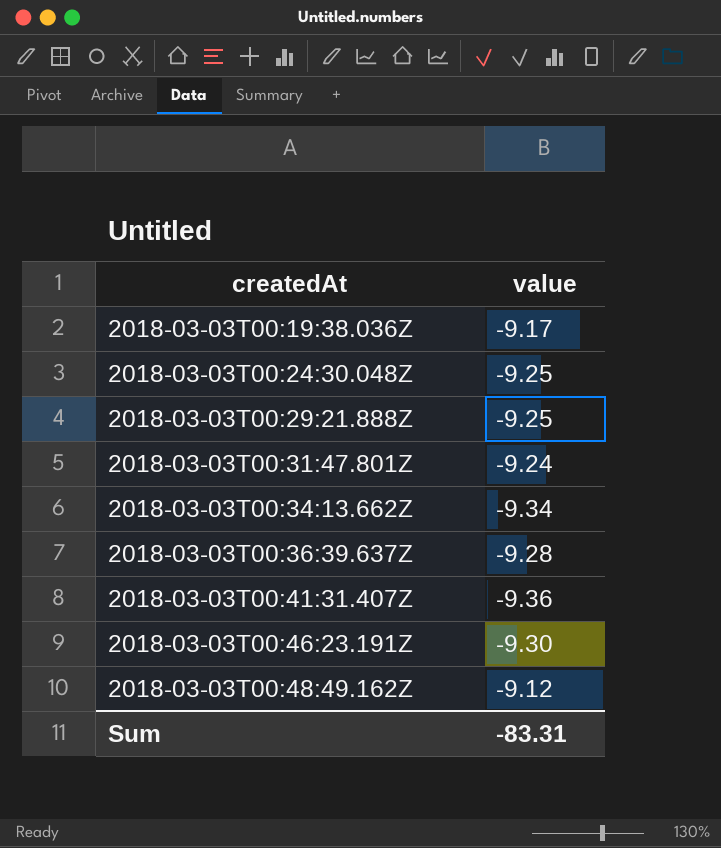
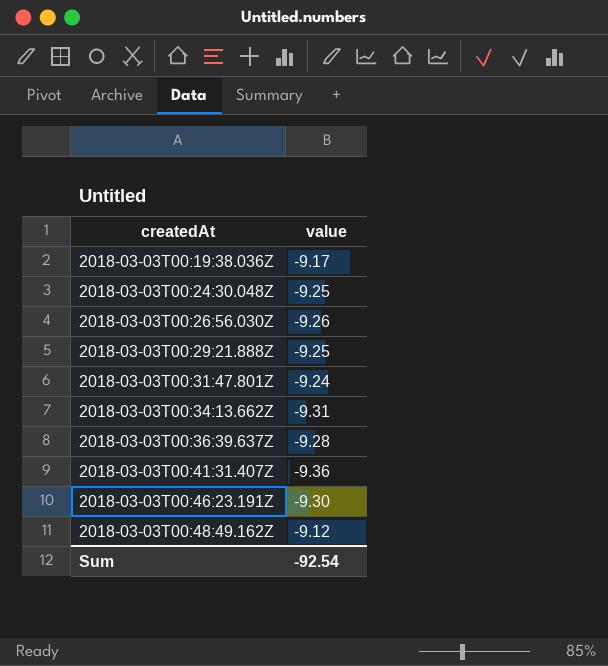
row 2018-03-03T00:26:56.030Z: none -> -9.26
2018-03-03T00:34:13.662Z | value: -9.34 -> -9.31
Sum | value: -83.31 -> -92.54

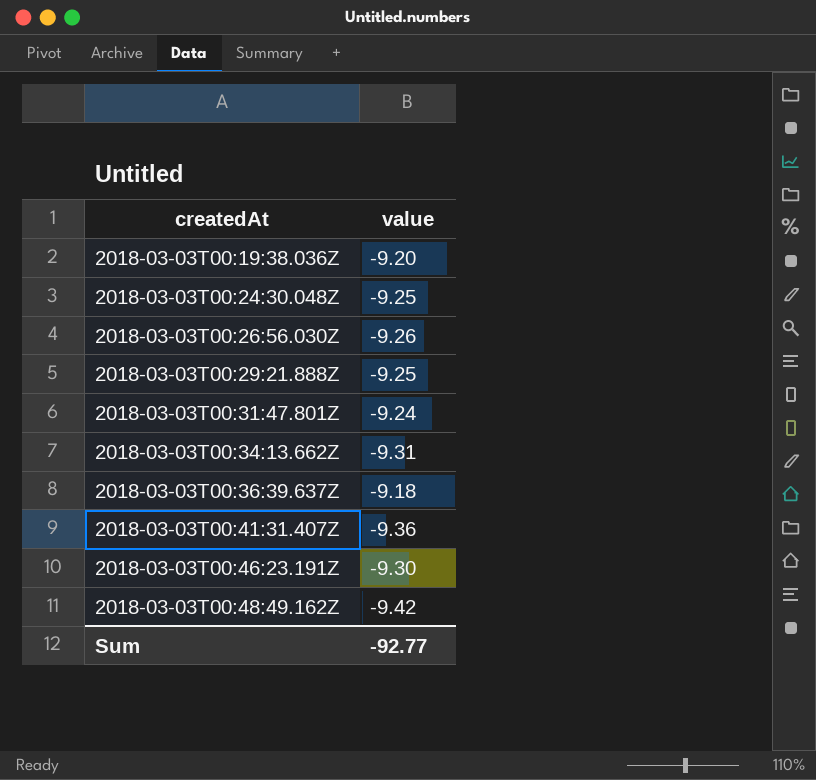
2018-03-03T00:19:38.036Z | value: -9.17 -> -9.20
2018-03-03T00:36:39.637Z | value: -9.28 -> -9.18
2018-03-03T00:48:49.162Z | value: -9.12 -> -9.42
Sum | value: -92.54 -> -92.77

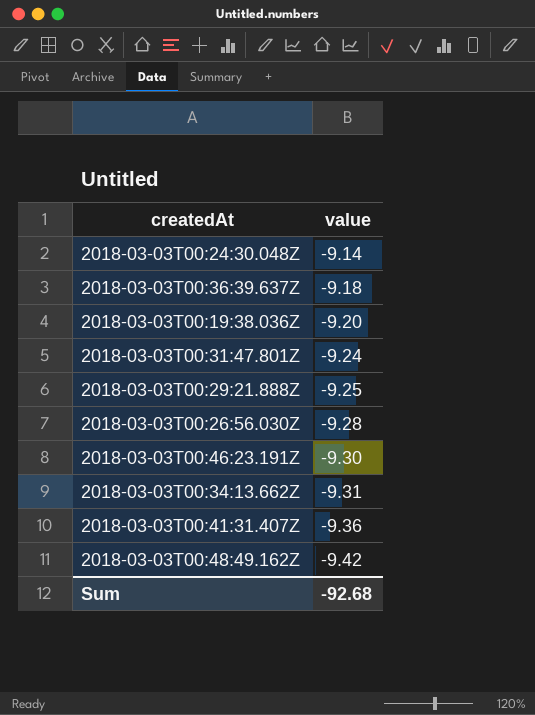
row order: createdAt ascending -> value descending
2018-03-03T00:24:30.048Z | value: -9.25 -> -9.14
2018-03-03T00:26:56.030Z | value: -9.26 -> -9.28
Sum | value: -92.77 -> -92.68

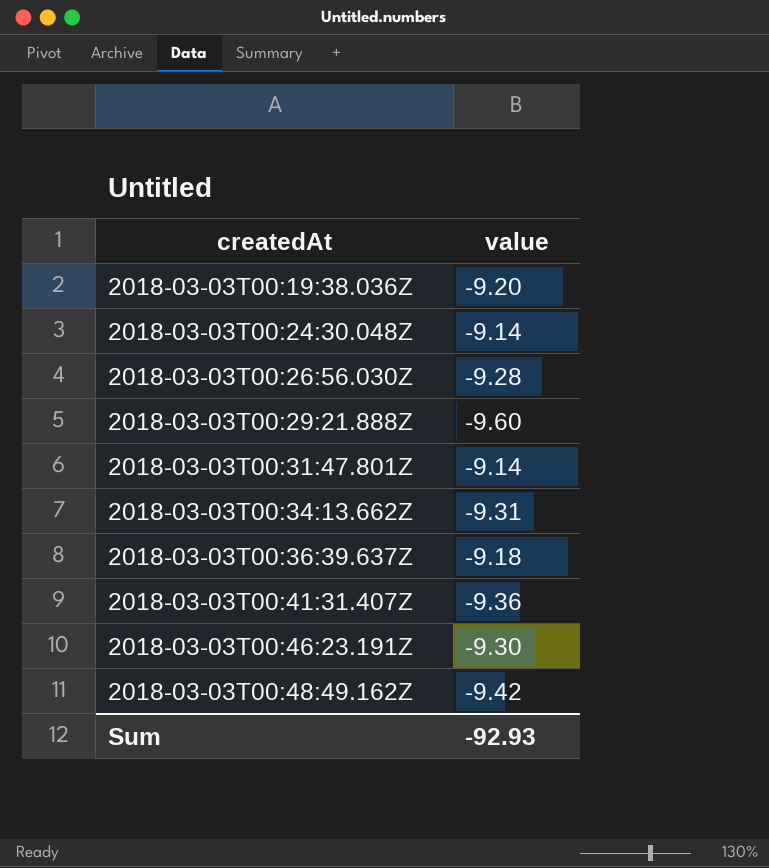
row order: value descending -> createdAt ascending
2018-03-03T00:29:21.888Z | value: -9.25 -> -9.60
2018-03-03T00:31:47.801Z | value: -9.24 -> -9.14
Sum | value: -92.68 -> -92.93

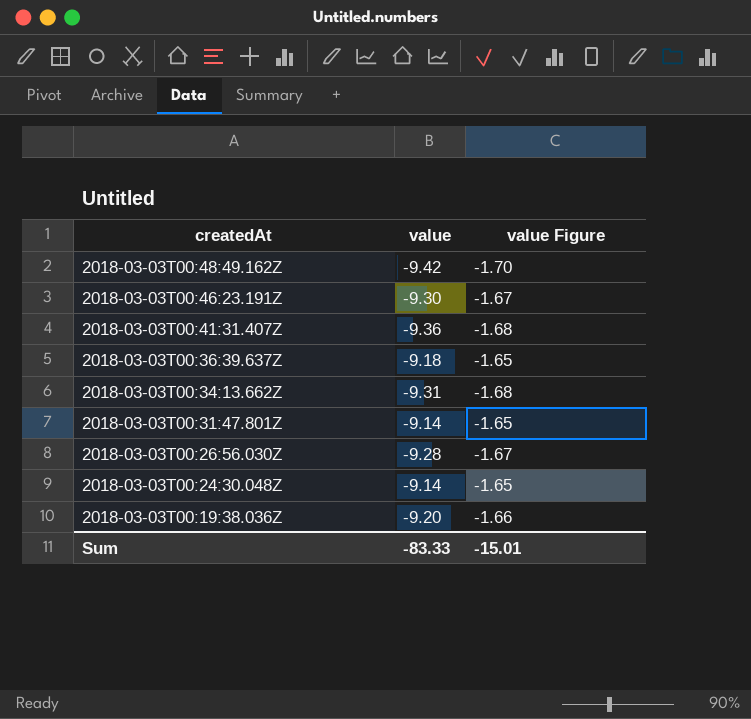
row order: createdAt ascending -> createdAt descending
column value Figure | formula: none -> [value] * 0.18
row 2018-03-03T00:29:21.888Z: -9.60 -> none
Sum | value: -92.93 -> -83.33

